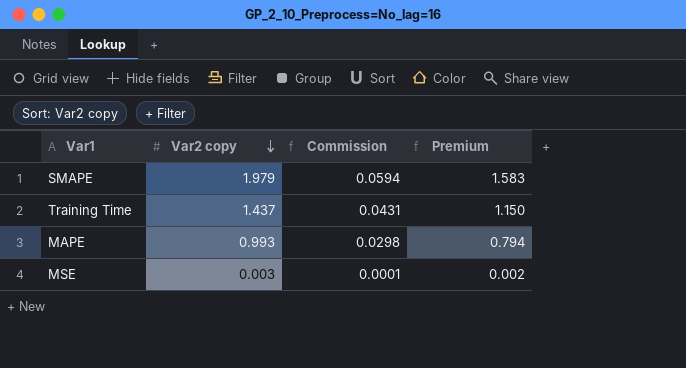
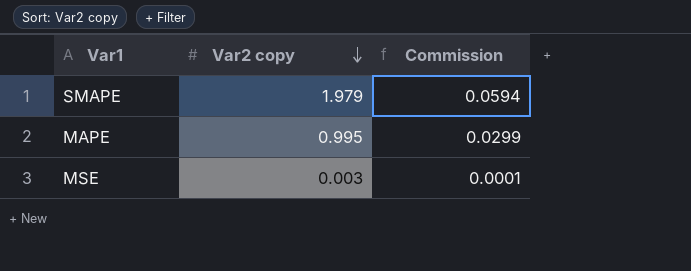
column Premium | formula: [Var2 copy] * 0.8 -> none
row Training Time: 1.437 | 0.0431 | 1.150 -> none
MAPE | Var2 copy: 0.993 -> 0.995
MAPE | Commission: 0.0298 -> 0.0299

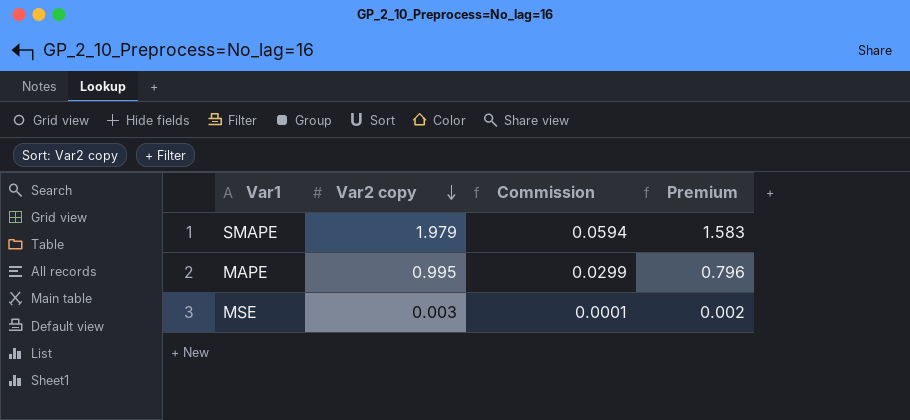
column Premium | formula: none -> [Var2 copy] * 0.8

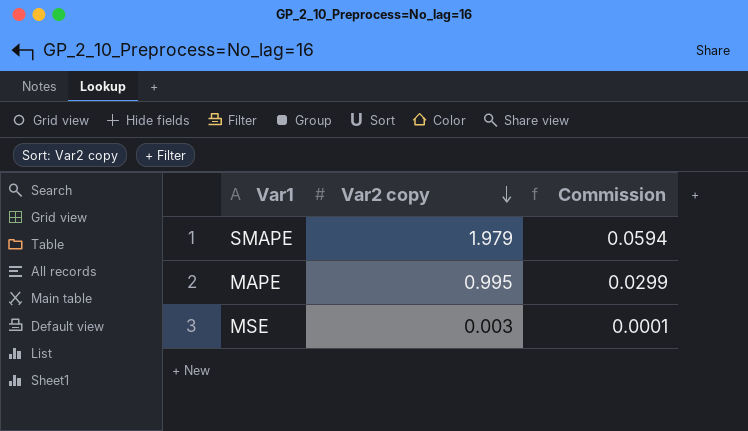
column Premium | formula: [Var2 copy] * 0.8 -> none

